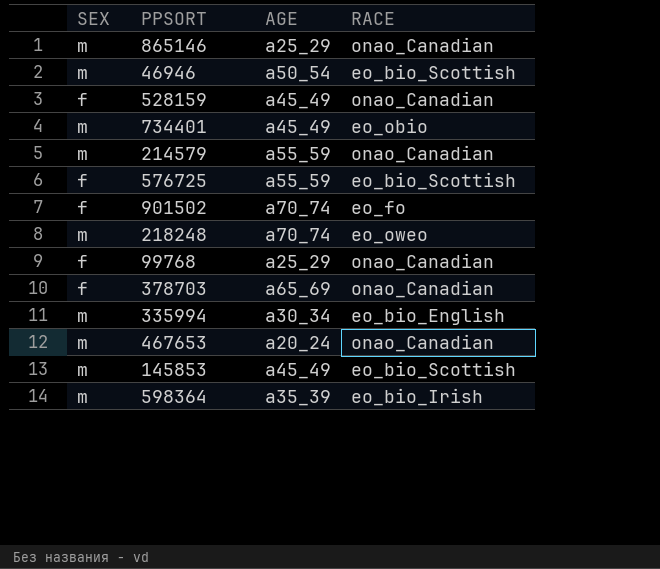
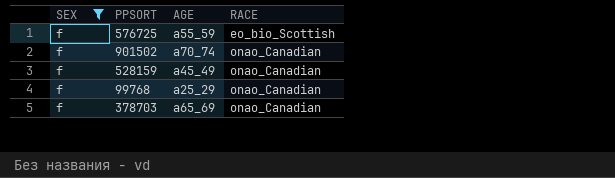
filter: none -> SEX = f
row order: none -> RACE ascending
901502 | RACE: eo_fo -> onao_Canadian

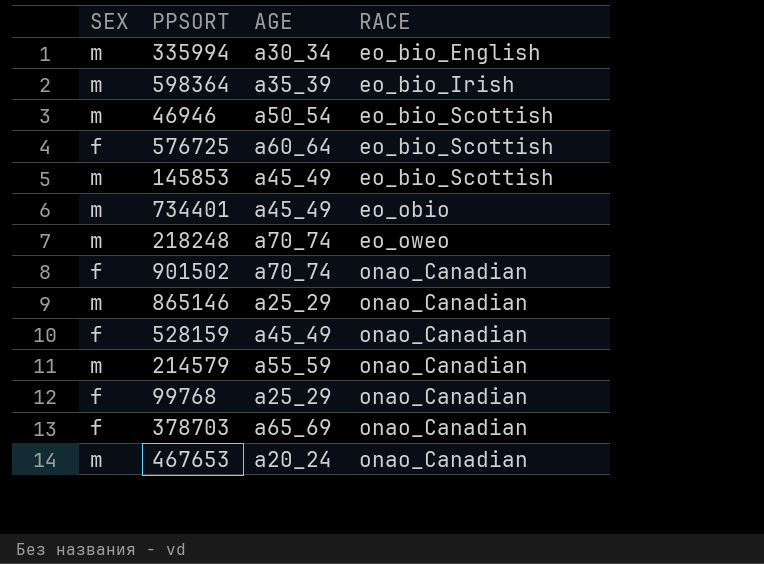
filter: SEX = f -> none
576725 | AGE: a55_59 -> a60_64

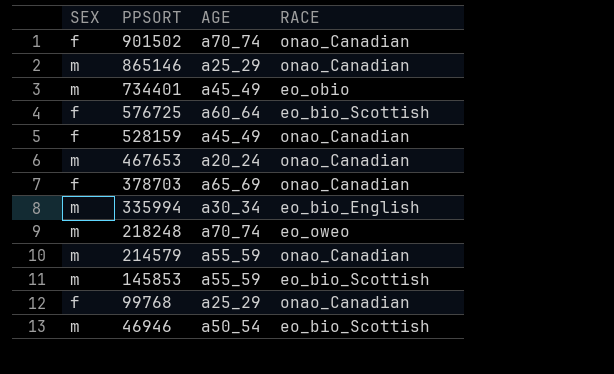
row order: RACE ascending -> PPSORT descending
row 598364: m | a35_39 | eo_bio_Irish -> none
145853 | AGE: a45_49 -> a55_59

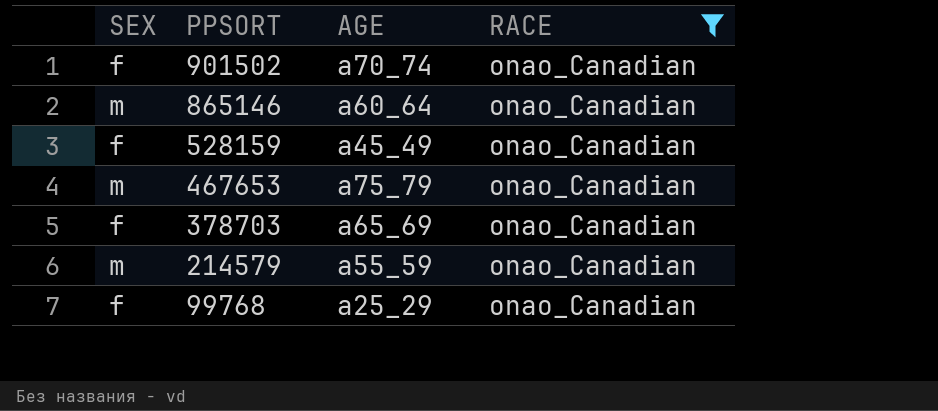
filter: none -> RACE = onao_Canadian
865146 | AGE: a25_29 -> a60_64
467653 | AGE: a20_24 -> a75_79

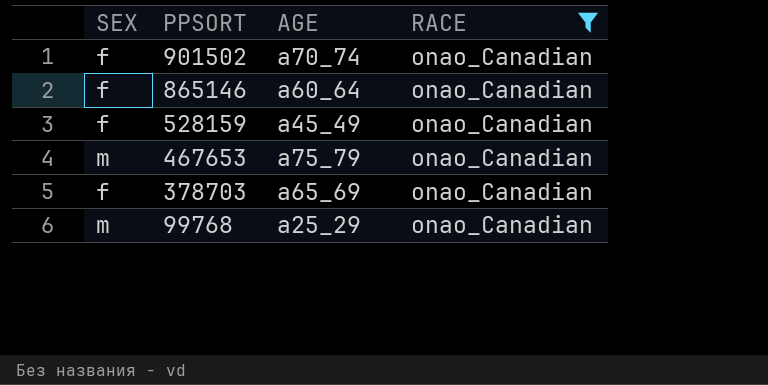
row 214579: m | a55_59 | onao_Canadian -> none
865146 | SEX: m -> f
99768 | SEX: f -> m

